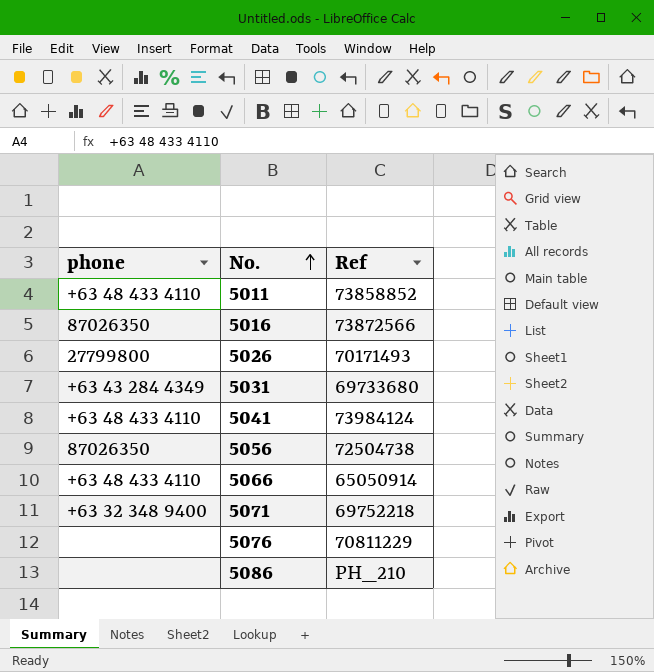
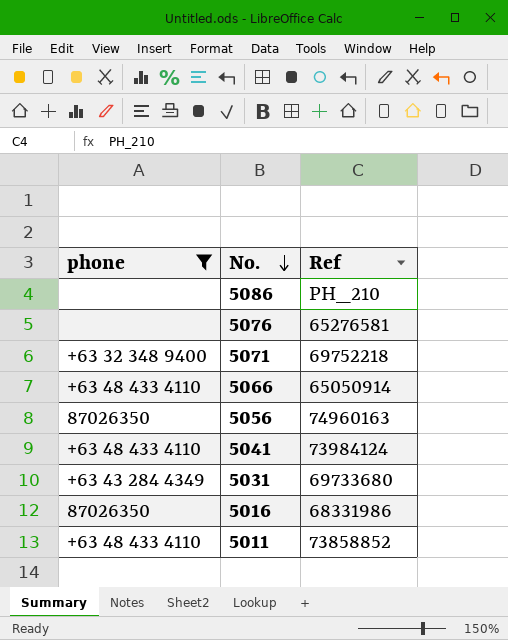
filter: none -> phone != 27799800
row order: No. ascending -> No. descending
5076 | Ref: 70811229 -> 65276581
5056 | Ref: 72504738 -> 74960163
5016 | Ref: 73872566 -> 68331986

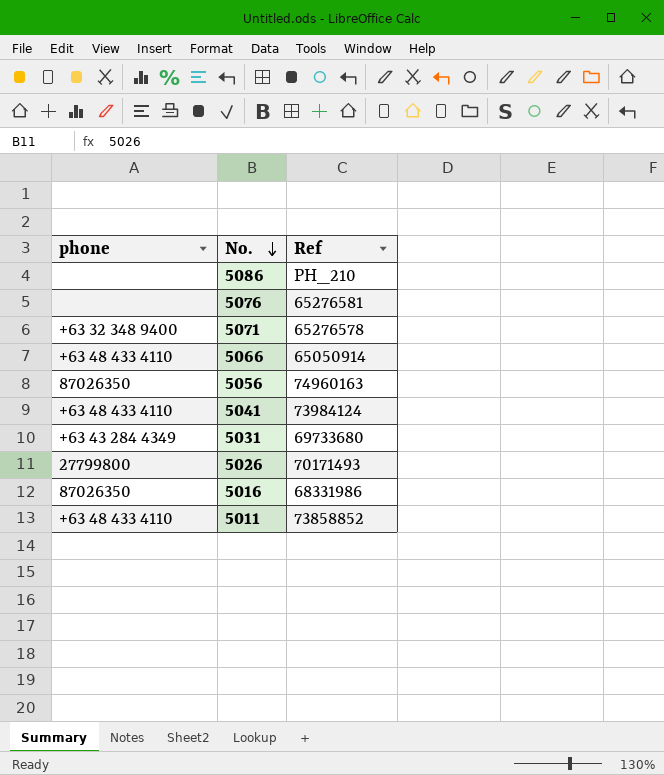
filter: phone != 27799800 -> none
5071 | Ref: 69752218 -> 65276578

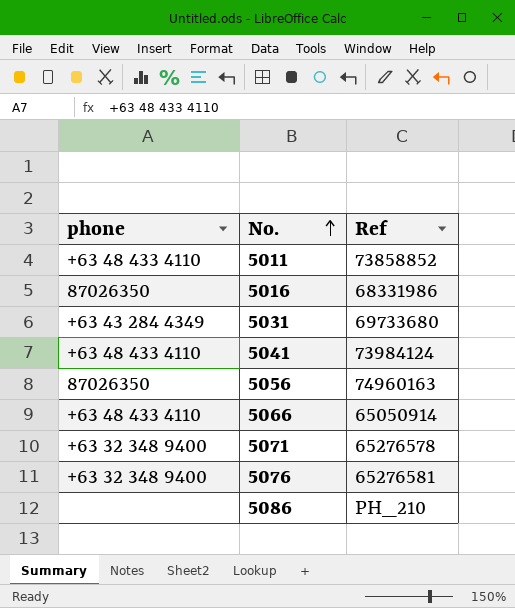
row order: No. descending -> No. ascending
row 5026: 27799800 | 70171493 -> none
5076 | phone: none -> +63 32 348 9400

